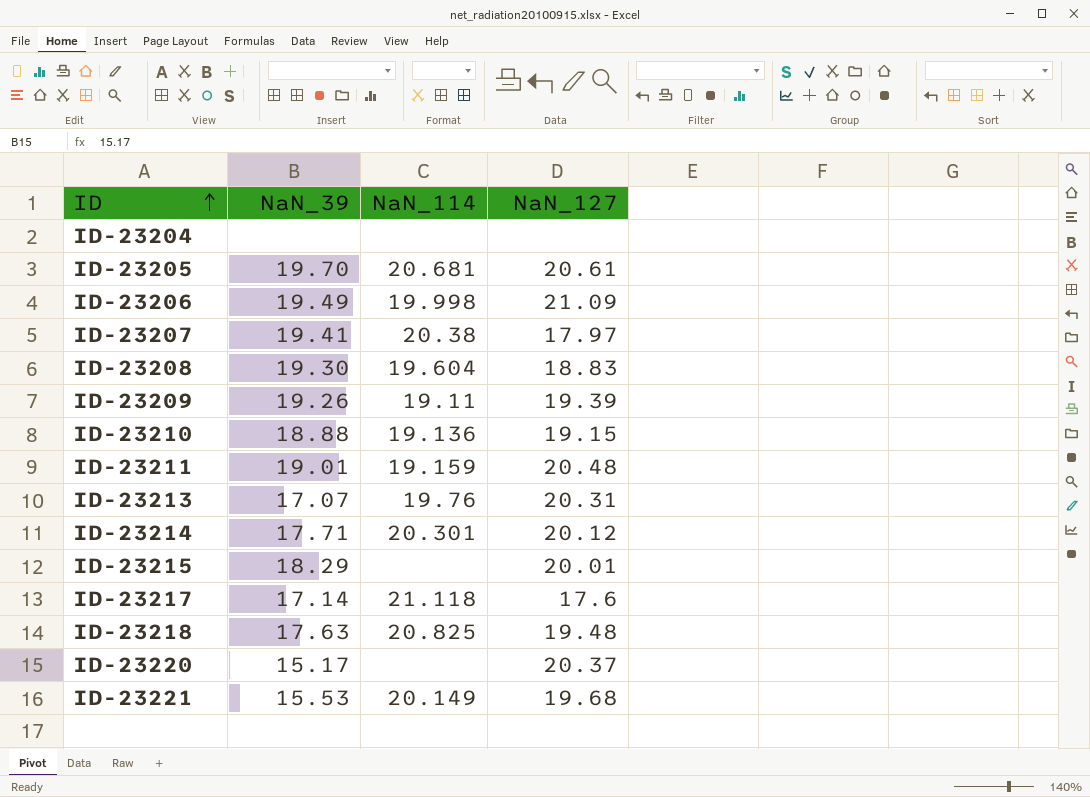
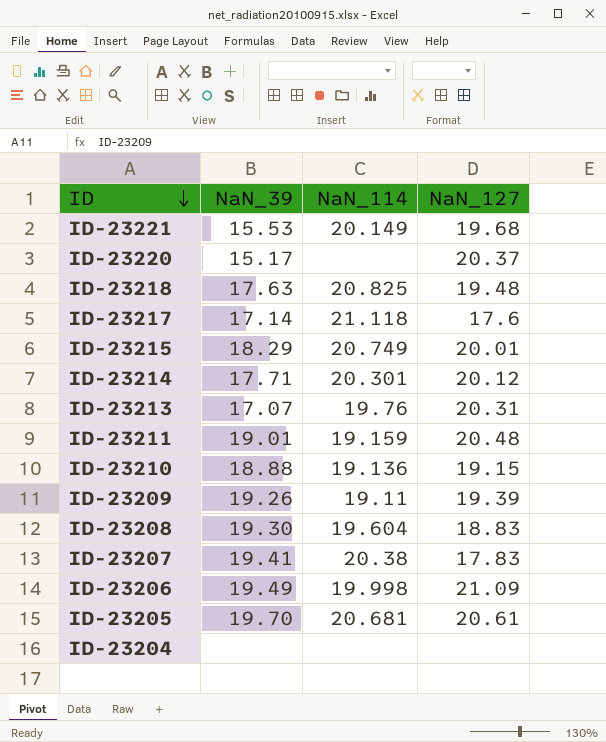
row order: ID ascending -> ID descending
ID-23215 | NaN_114: none -> 20.749
ID-23207 | NaN_127: 17.97 -> 17.83

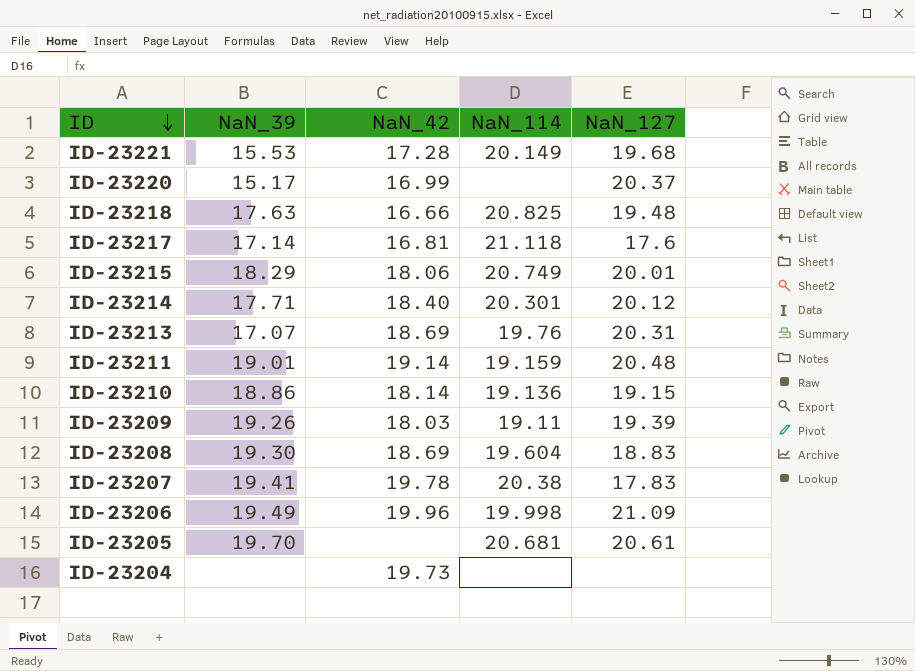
column NaN_42 | position: none -> 3
ID-23210 | NaN_39: 18.88 -> 18.86

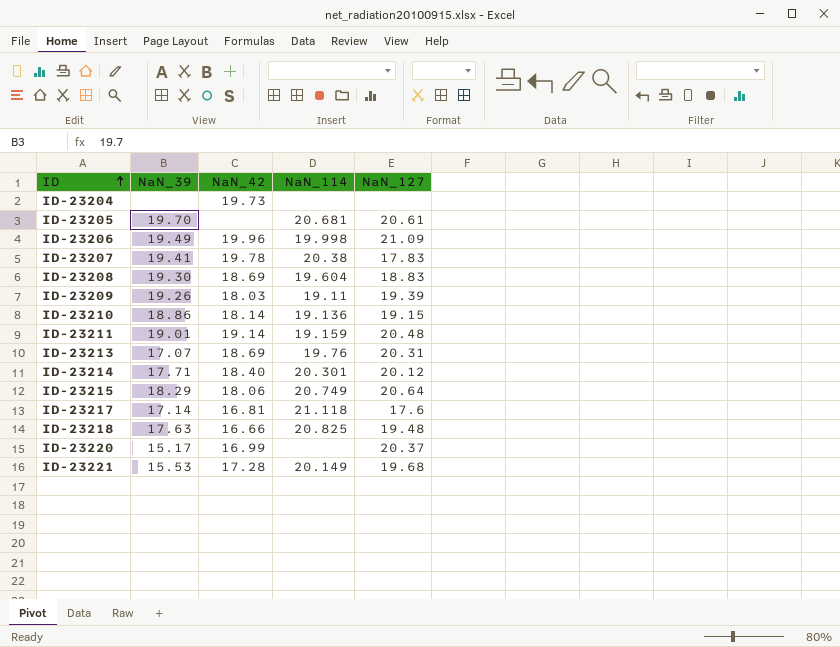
row order: ID descending -> ID ascending
ID-23215 | NaN_127: 20.01 -> 20.64

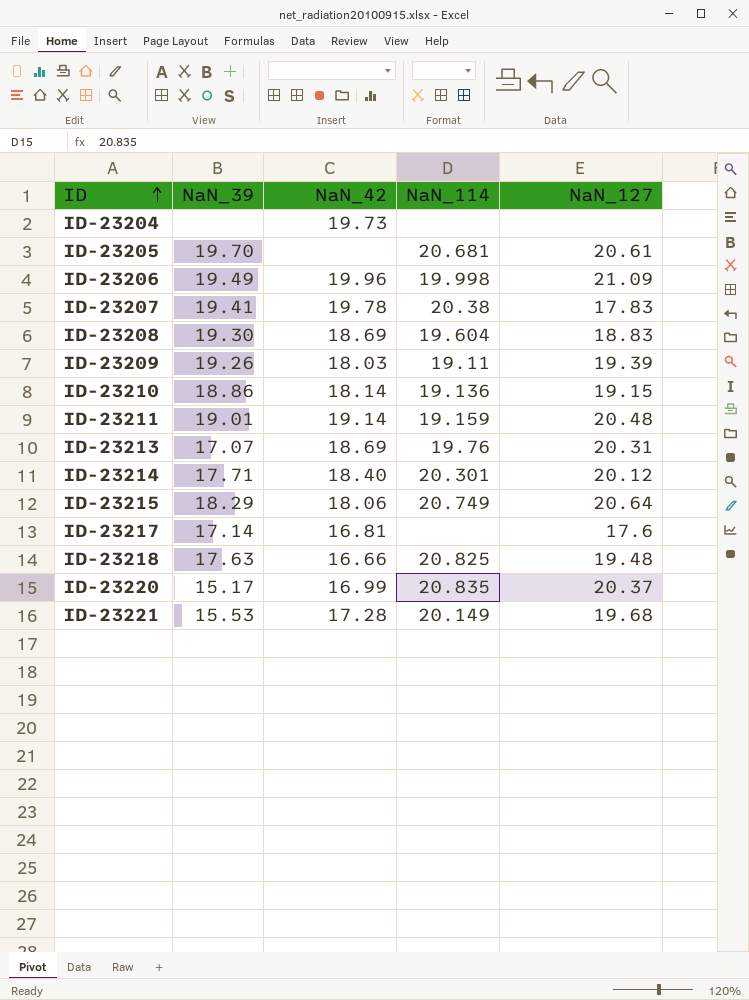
ID-23217 | NaN_114: 21.118 -> none
ID-23220 | NaN_114: none -> 20.835

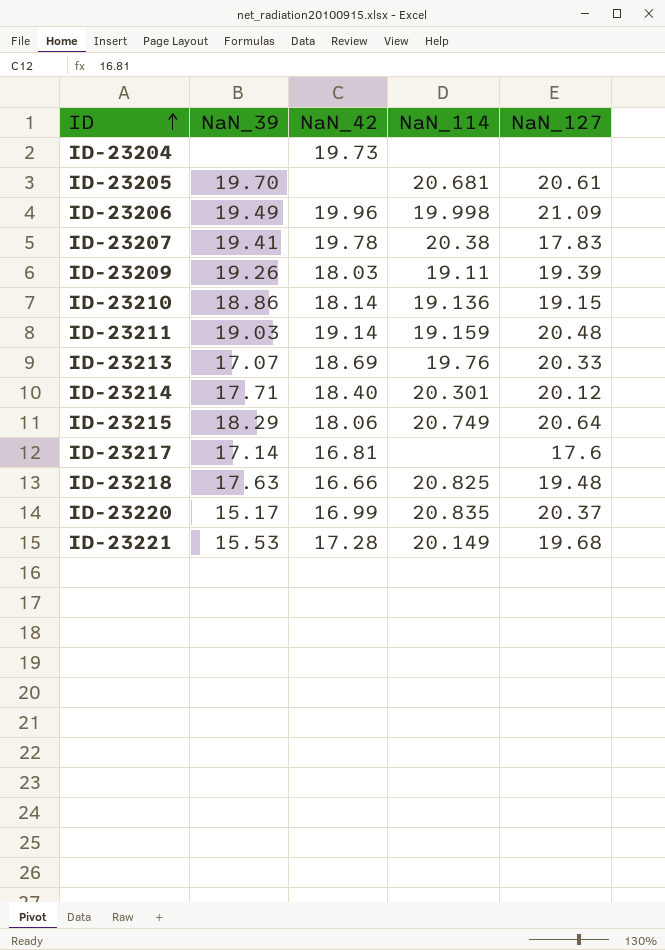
row ID-23208: 19.30 | 18.69 | 19.604 | 18.83 -> none
ID-23211 | NaN_39: 19.01 -> 19.03
ID-23213 | NaN_127: 20.31 -> 20.33

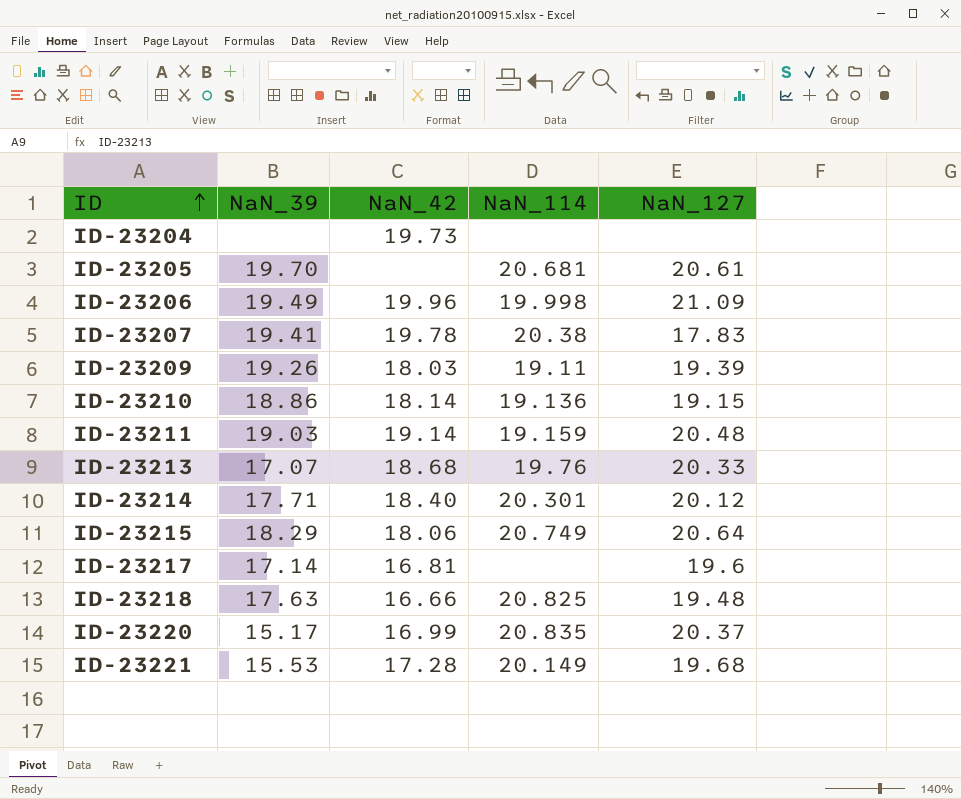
ID-23213 | NaN_42: 18.69 -> 18.68
ID-23217 | NaN_127: 17.6 -> 19.6

